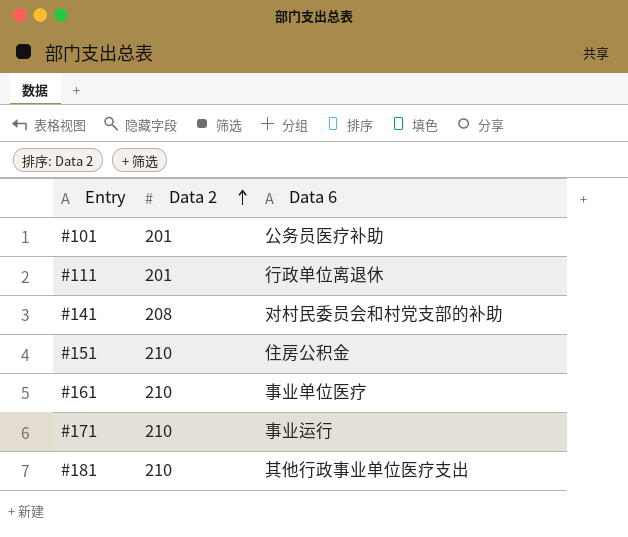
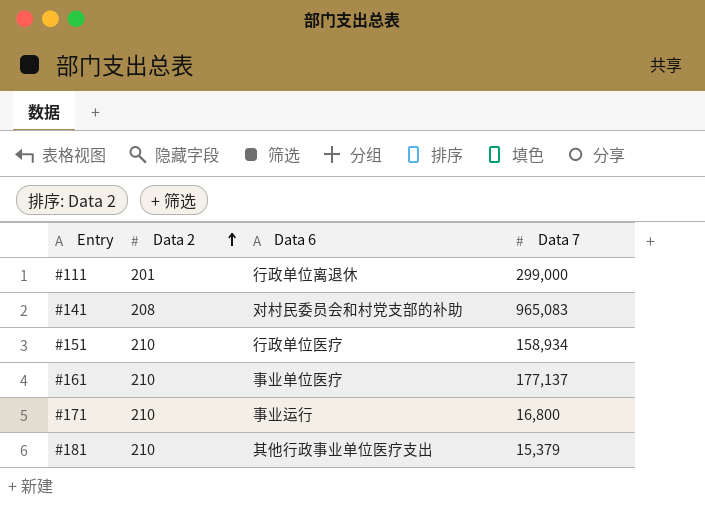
column Data 7 | position: none -> 4
row #101: 201 | 公务员医疗补助 -> none
#151 | Data 6: 住房公积金 -> 行政单位医疗

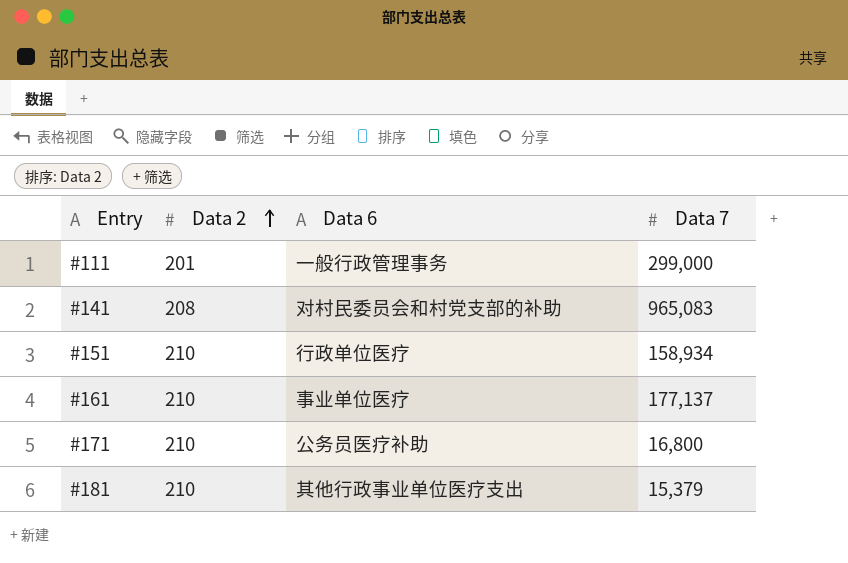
#111 | Data 6: 行政单位离退休 -> 一般行政管理事务
#171 | Data 6: 事业运行 -> 公务员医疗补助

